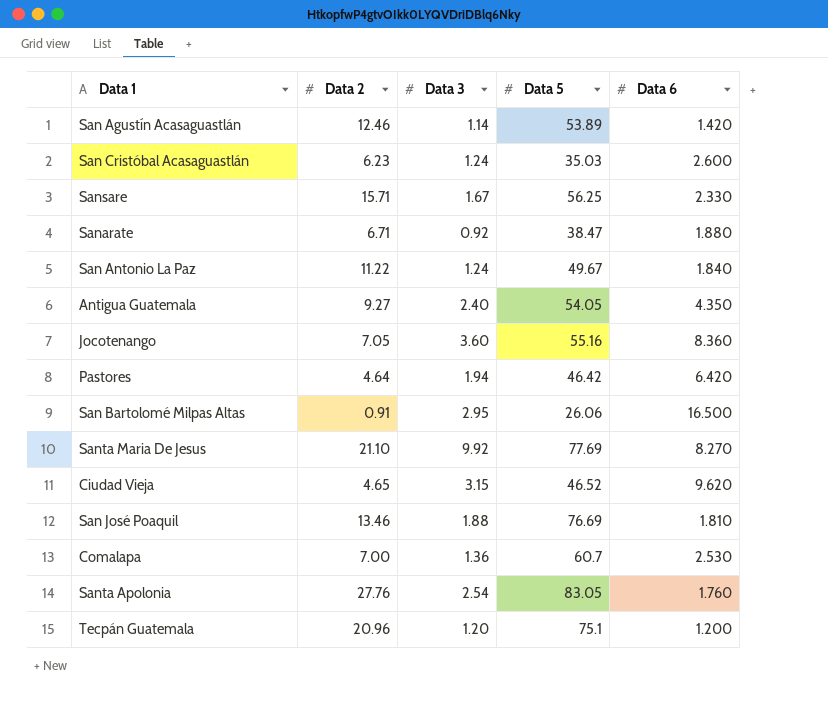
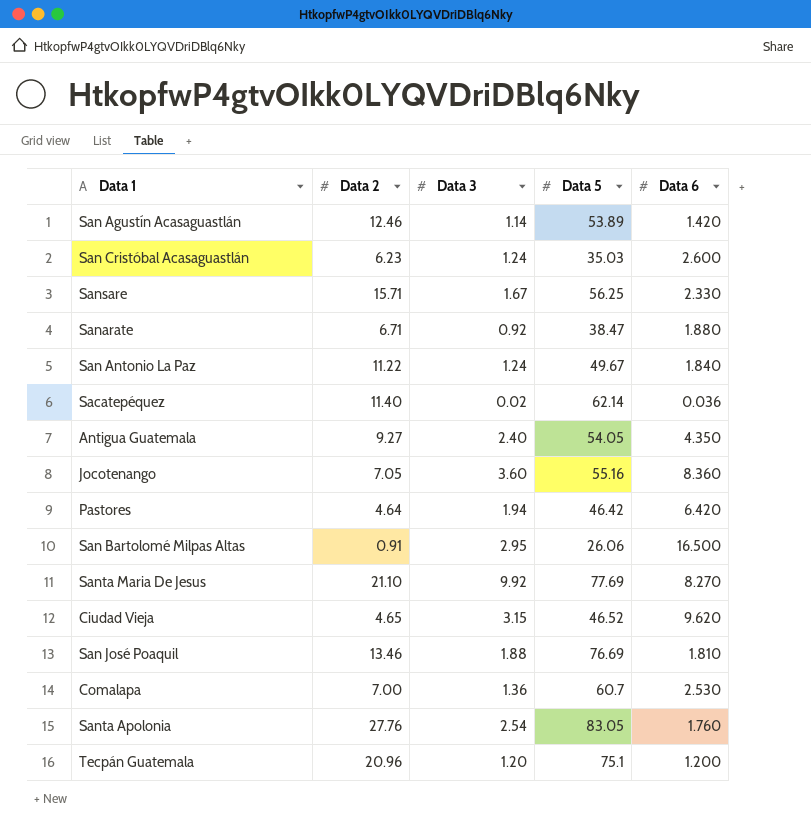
row Sacatepéquez: none -> 11.40 | 0.02 | 62.14 | 0.036

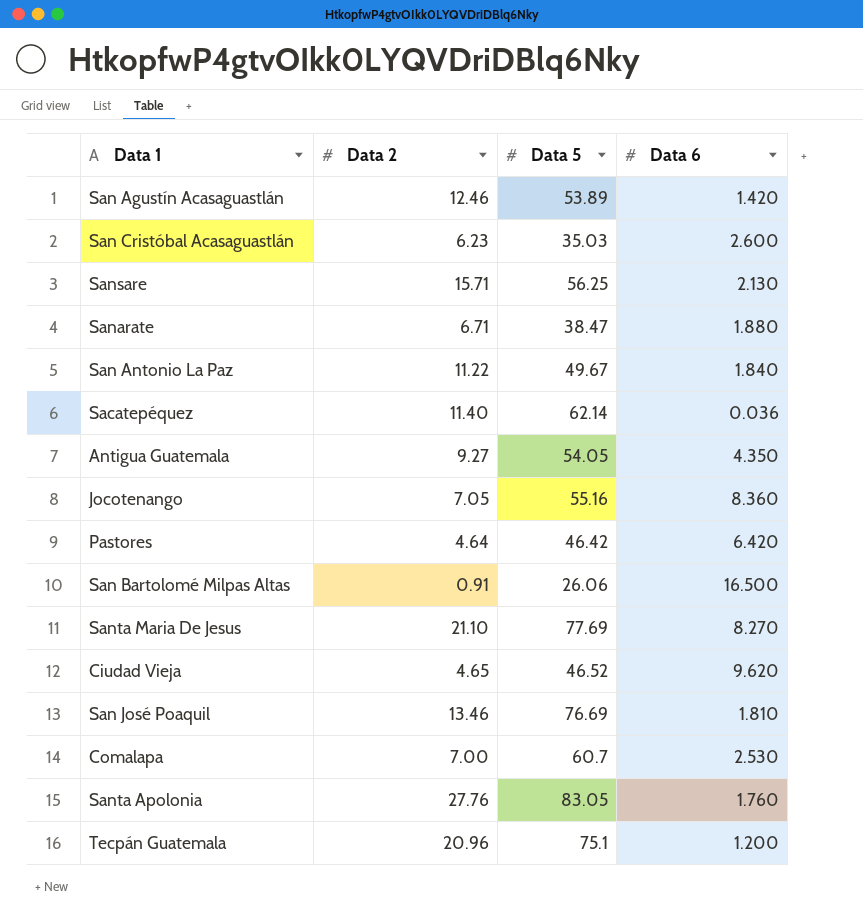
column Data 3 | position: 3 -> none
Sansare | Data 6: 2.330 -> 2.130

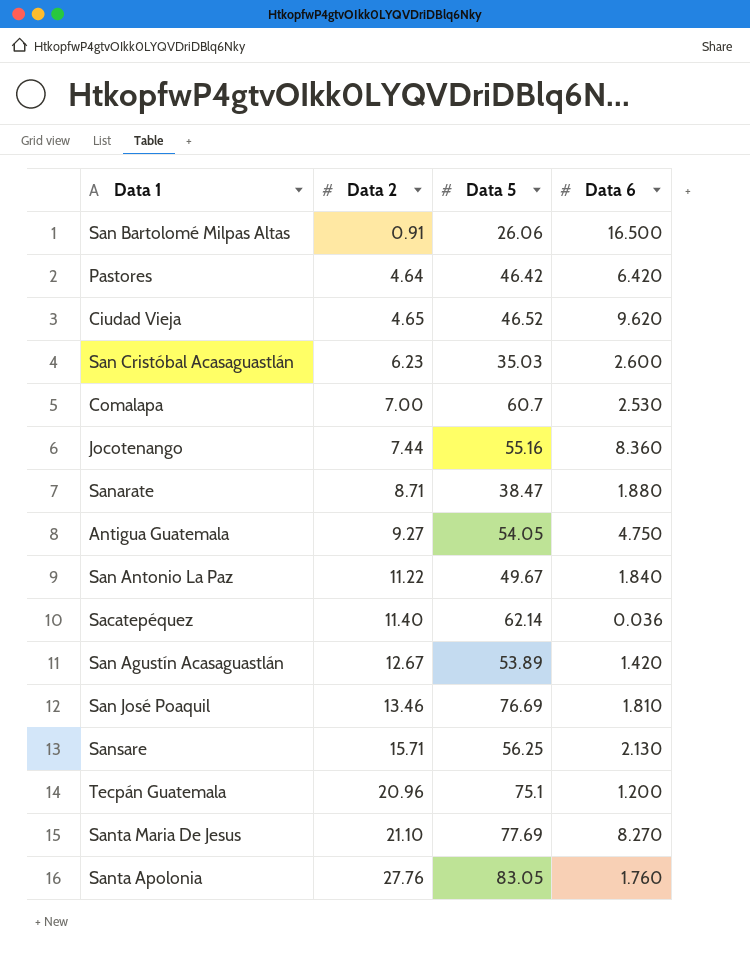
row order: none -> Data 2 ascending
Jocotenango | Data 2: 7.05 -> 7.44
Sanarate | Data 2: 6.71 -> 8.71
Antigua Guatemala | Data 6: 4.350 -> 4.750
San Agustín Acasaguastlán | Data 2: 12.46 -> 12.67

